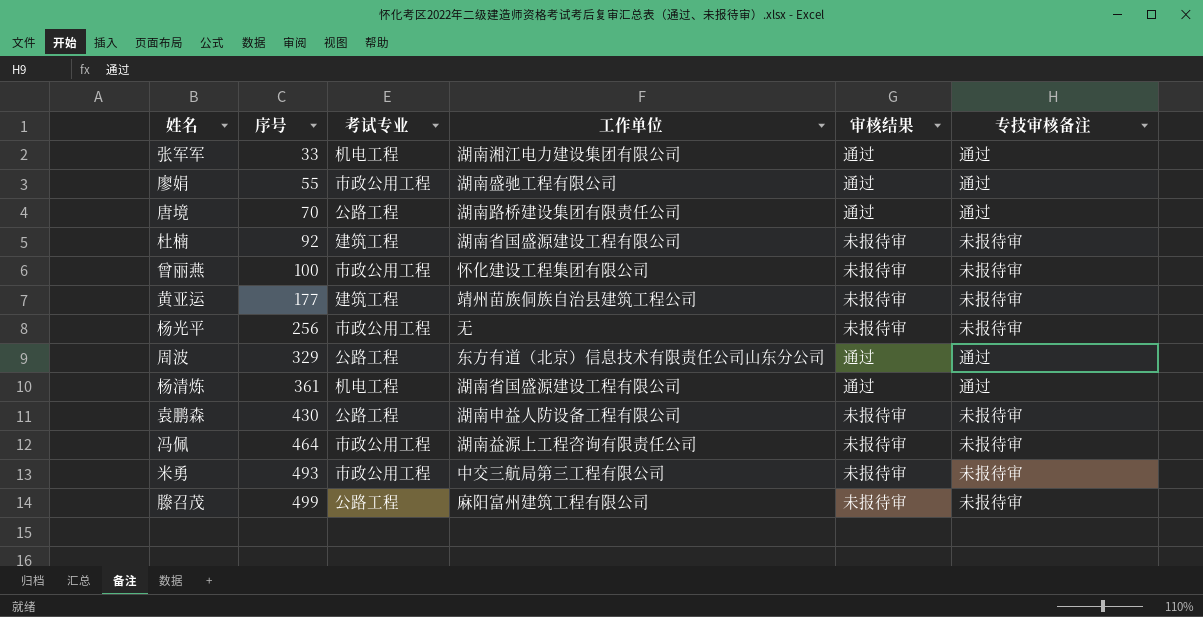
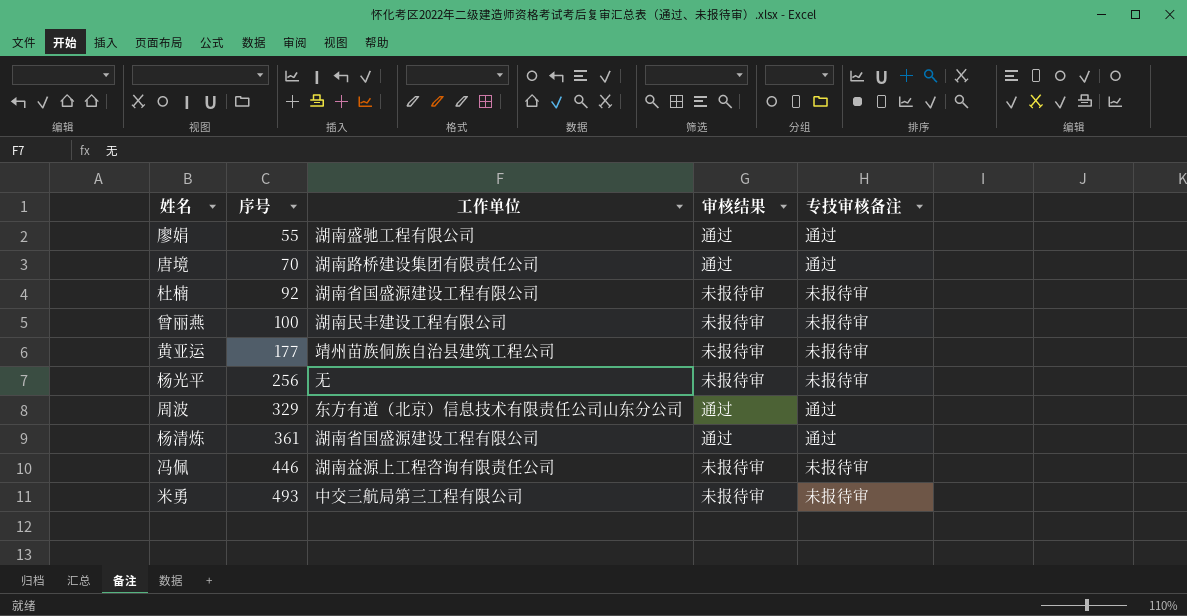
column 考试专业 | position: 3 -> none
row 张军军: 33 | 机电工程 | 湖南湘江电力建设集团有限公司 | 通过 | 通过 -> none
row 袁鹏森: 430 | 公路工程 | 湖南申益人防设备工程有限公司 | 未报待审 | 未报待审 -> none
row 滕召茂: 499 | 公路工程 | 麻阳富州建筑工程有限公司 | 未报待审 | 未报待审 -> none
曾丽燕 | 工作单位: 怀化建设工程集团有限公司 -> 湖南民丰建设工程有限公司
冯佩 | 序号: 464 -> 446

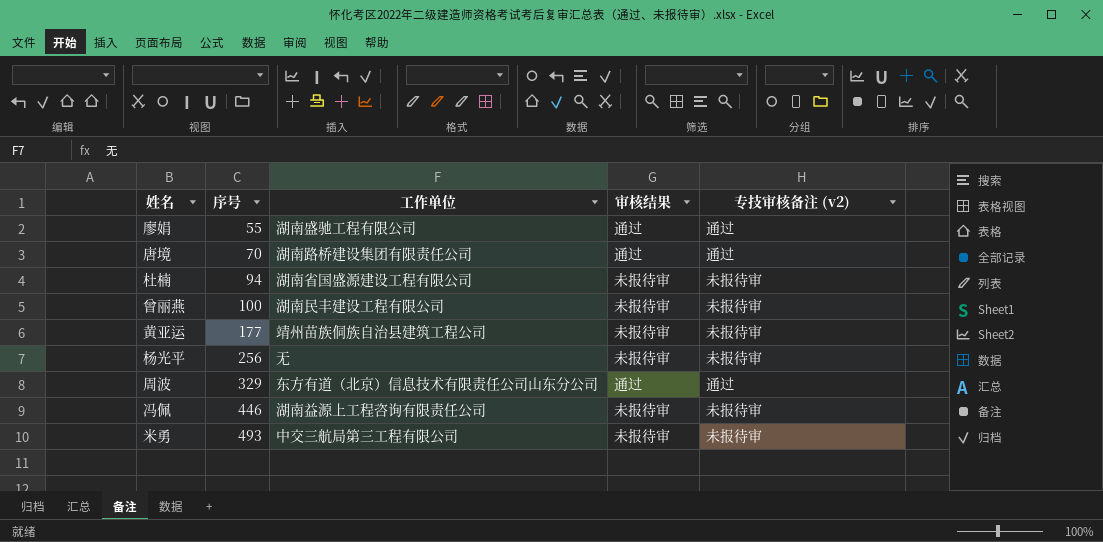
column name: 专技审核备注 -> 专技审核备注 (v2)
row 杨清炼: 361 | 湖南省国盛源建设工程有限公司 | 通过 | 通过 -> none
杜楠 | 序号: 92 -> 94

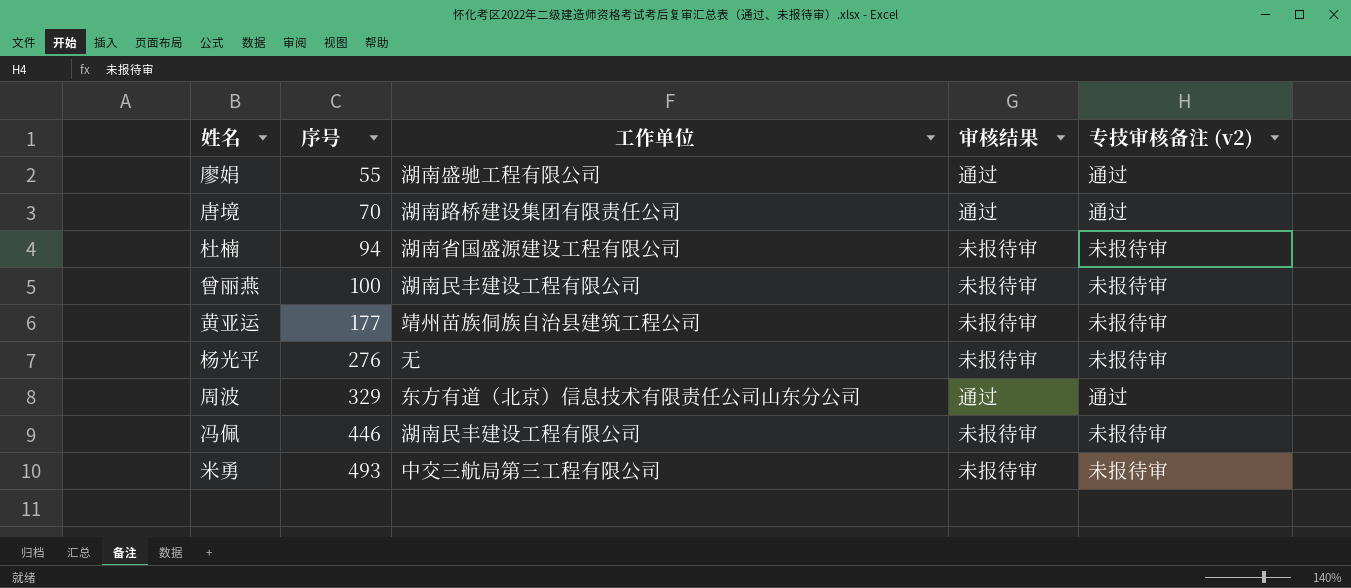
杨光平 | 序号: 256 -> 276
冯佩 | 工作单位: 湖南益源上工程咨询有限责任公司 -> 湖南民丰建设工程有限公司

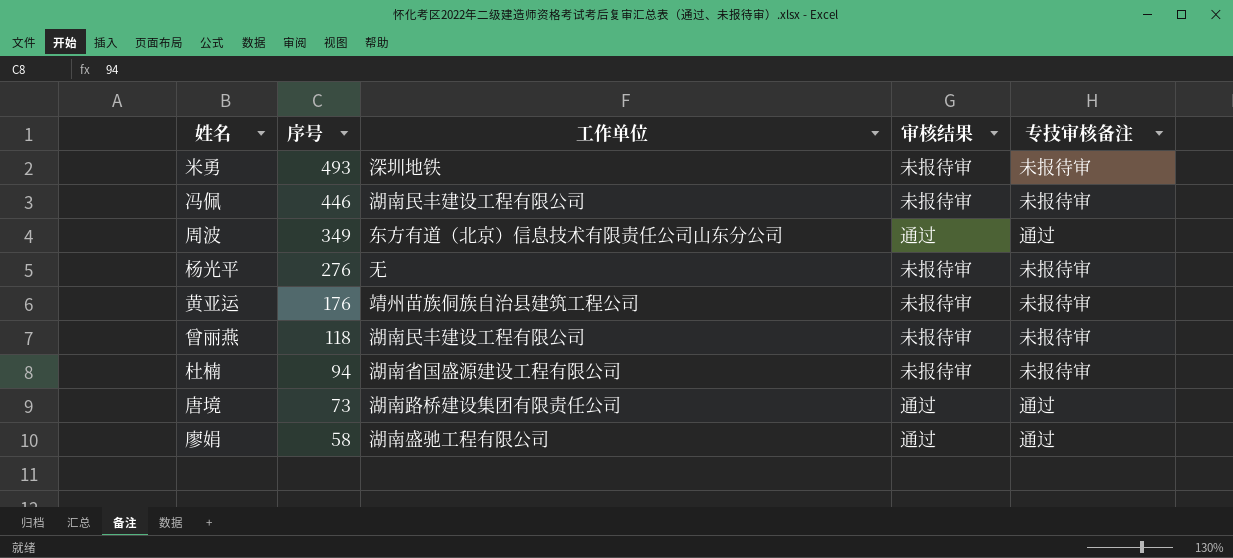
row order: 序号 ascending -> 序号 descending
column name: 专技审核备注 (v2) -> 专技审核备注
米勇 | 工作单位: 中交三航局第三工程有限公司 -> 深圳地铁
周波 | 序号: 329 -> 349
黄亚运 | 序号: 177 -> 176
曾丽燕 | 序号: 100 -> 118
唐境 | 序号: 70 -> 73
廖娟 | 序号: 55 -> 58

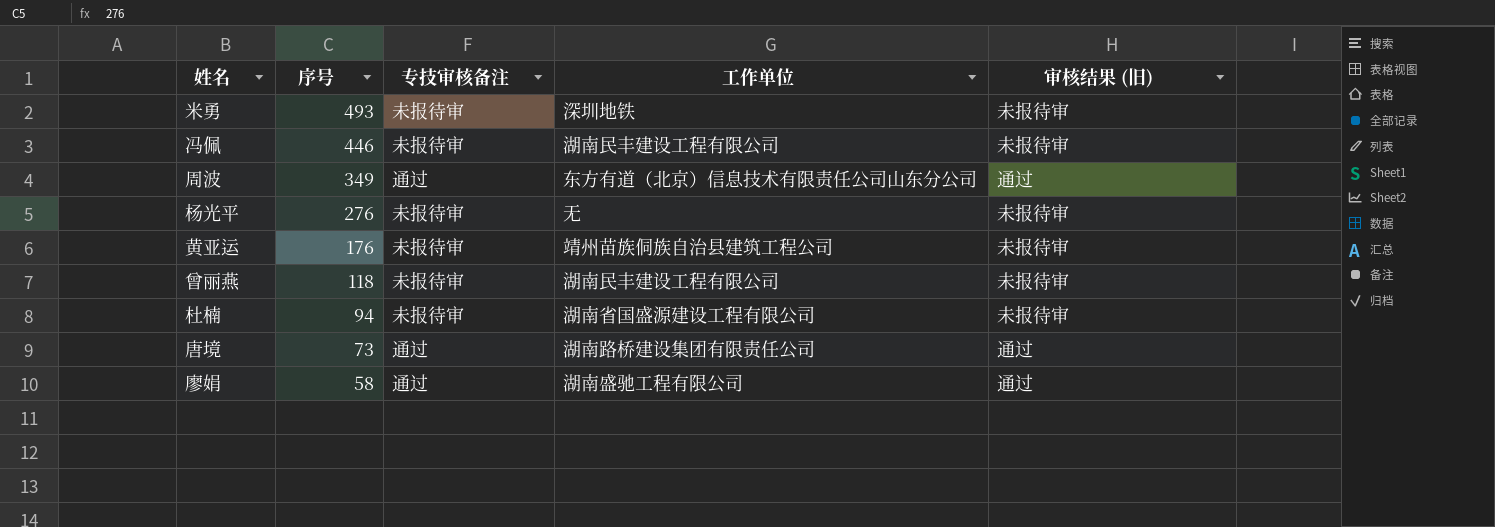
column 专技审核备注 | position: 5 -> 3
column name: 审核结果 -> 审核结果 (旧)

